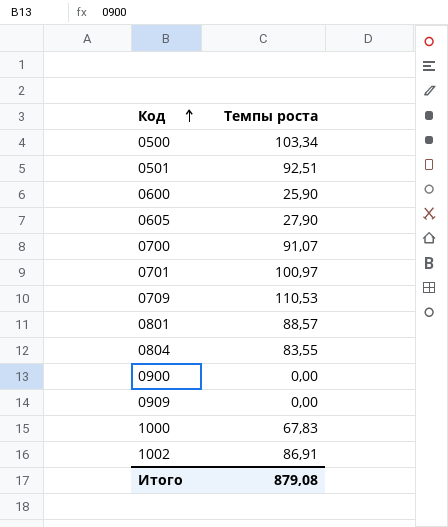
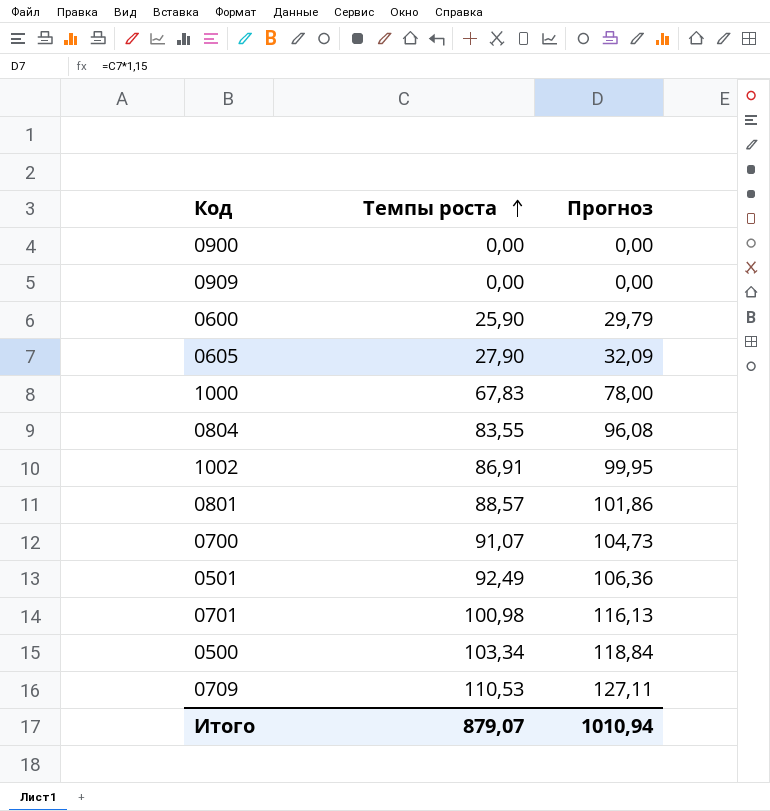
row order: Код ascending -> Темпы роста ascending
column Прогноз | formula: none -> [Темпы роста] * 1,15
0501 | Темпы роста: 92,51 -> 92,49
0701 | Темпы роста: 100,97 -> 100,98
Итого | Темпы роста: 879,08 -> 879,07

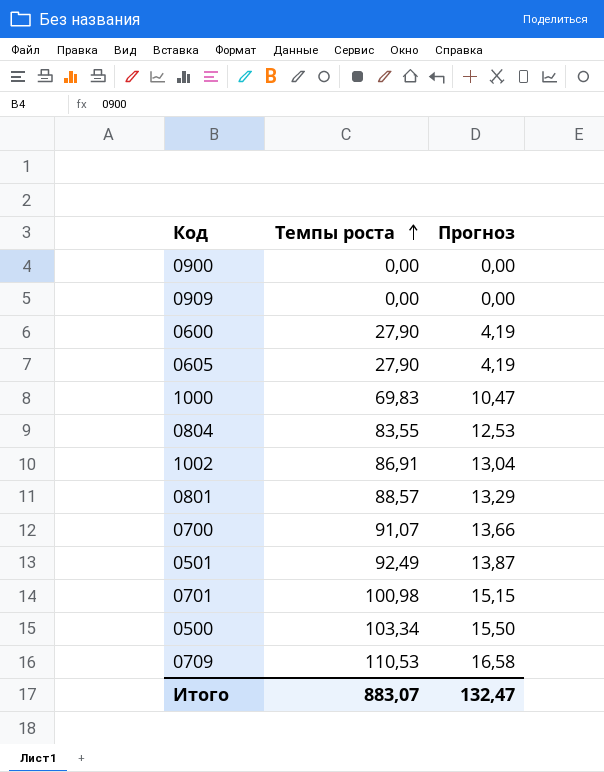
column Прогноз | formula: [Темпы роста] * 1,15 -> [Темпы роста] * 0,15
0600 | Темпы роста: 25,90 -> 27,90
1000 | Темпы роста: 67,83 -> 69,83
Итого | Темпы роста: 879,07 -> 883,07
Итого | Прогноз: 1010,94 -> 132,47

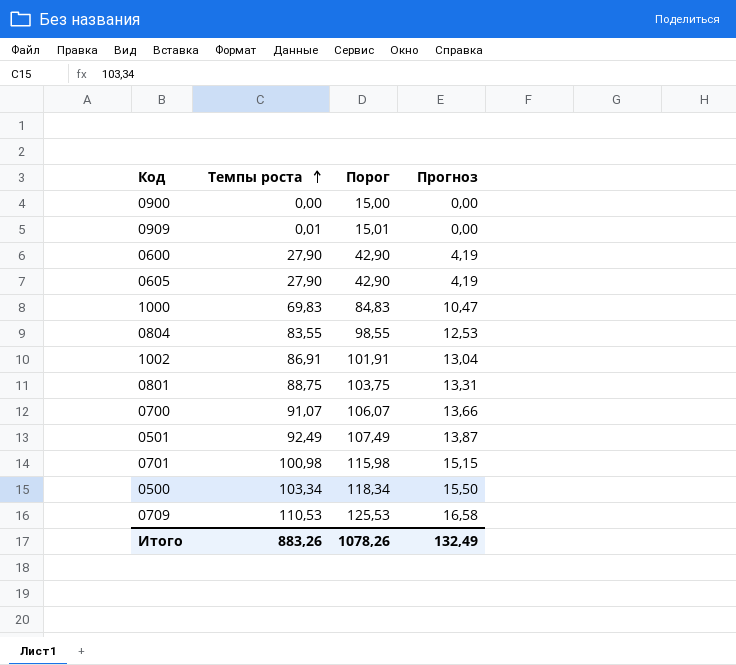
column Порог | formula: none -> [Темпы роста] + 15
0909 | Темпы роста: 0,00 -> 0,01
0801 | Темпы роста: 88,57 -> 88,75
0801 | Прогноз: 13,29 -> 13,31
Итого | Темпы роста: 883,07 -> 883,26
Итого | Прогноз: 132,47 -> 132,49

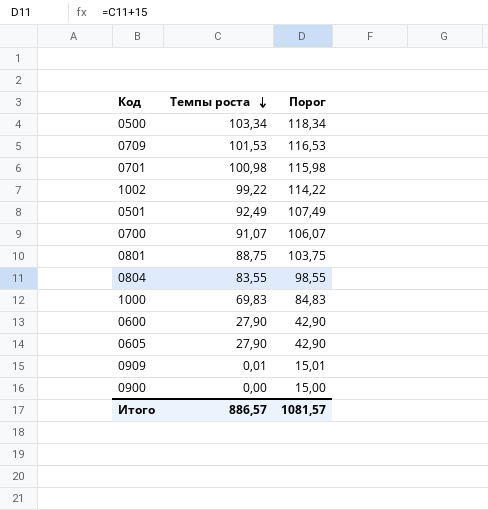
row order: Темпы роста ascending -> Темпы роста descending
column Прогноз | formula: [Темпы роста] * 0,15 -> none
0709 | Темпы роста: 110,53 -> 101,53
0709 | Порог: 125,53 -> 116,53
1002 | Темпы роста: 86,91 -> 99,22
1002 | Порог: 101,91 -> 114,22
Итого | Темпы роста: 883,26 -> 886,57
Итого | Порог: 1078,26 -> 1081,57

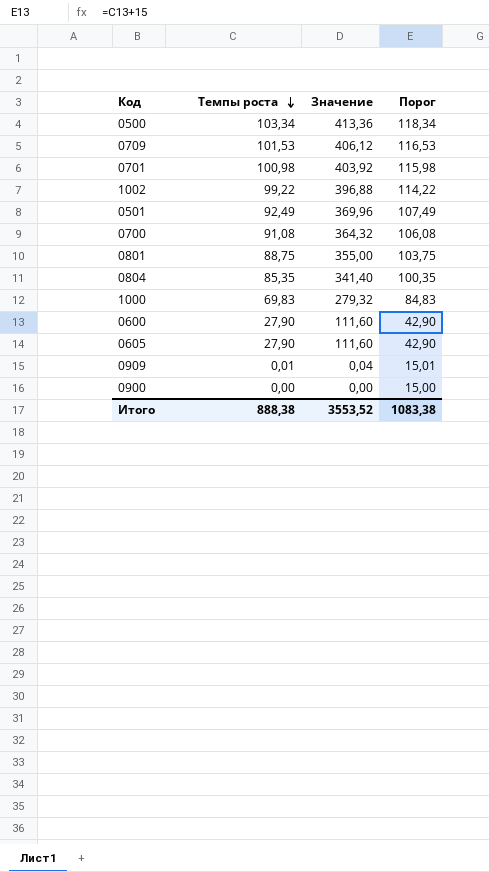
column Значение | formula: none -> [Темпы роста] * 4
0700 | Темпы роста: 91,07 -> 91,08
0700 | Порог: 106,07 -> 106,08
0804 | Темпы роста: 83,55 -> 85,35
0804 | Порог: 98,55 -> 100,35
Итого | Темпы роста: 886,57 -> 888,38
Итого | Порог: 1081,57 -> 1083,38

